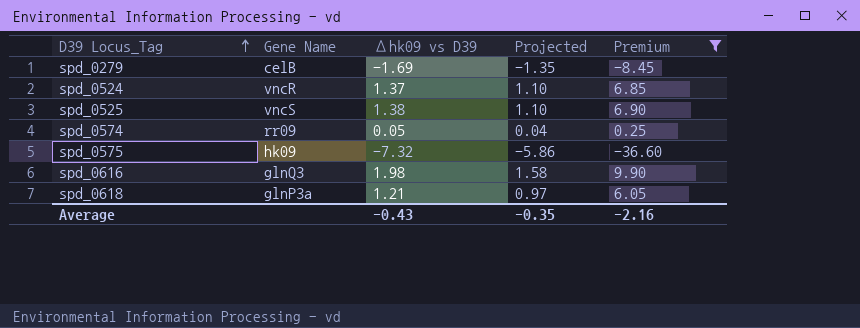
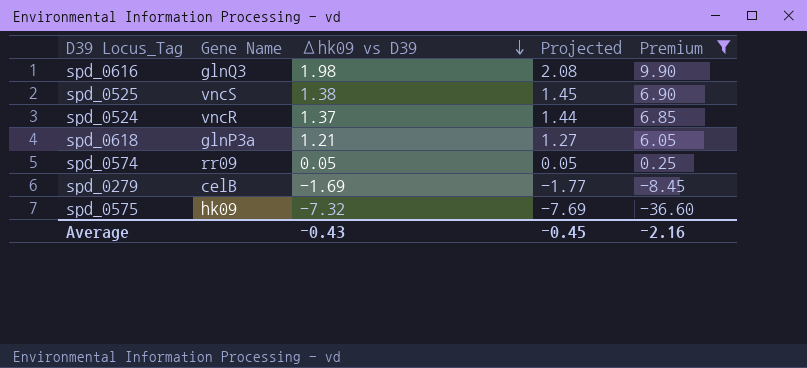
row order: D39 Locus_Tag ascending -> Δhk09 vs D39 descending
column Projected | formula: [Δhk09 vs D39] * 0.8 -> [Δhk09 vs D39] * 1.05
Average | Projected: -0.35 -> -0.45

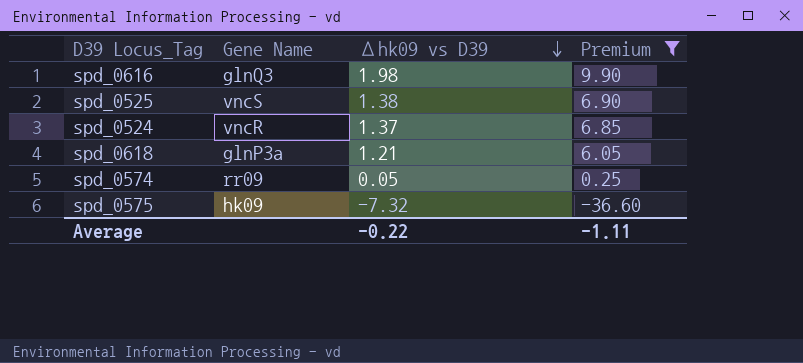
column Projected | formula: [Δhk09 vs D39] * 1.05 -> none
row spd_0279: celB | -1.69 | -1.77 | -8.45 -> none
Average | Δhk09 vs D39: -0.43 -> -0.22
Average | Premium: -2.16 -> -1.11

